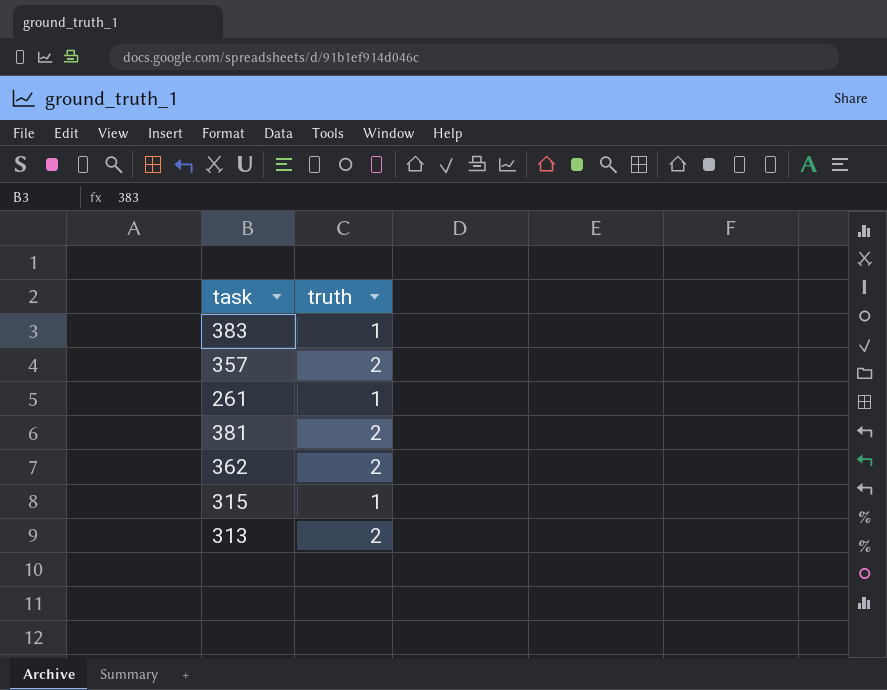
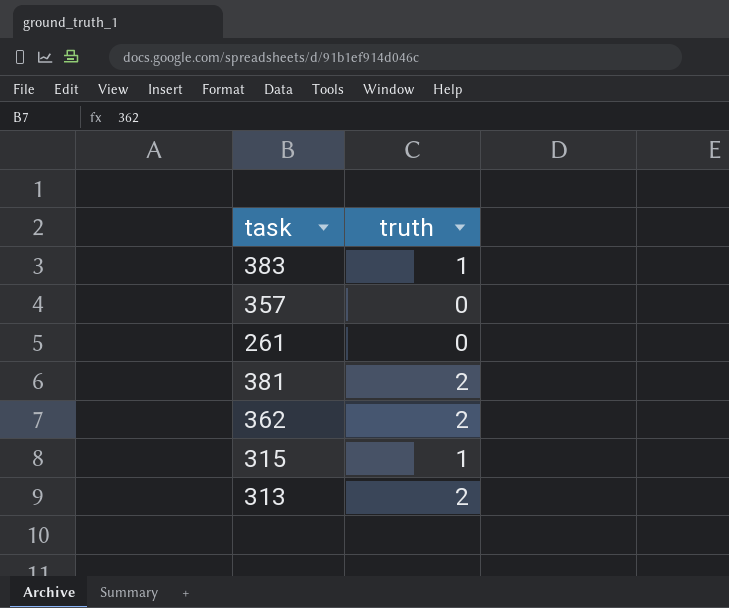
357 | truth: 2 -> 0
261 | truth: 1 -> 0

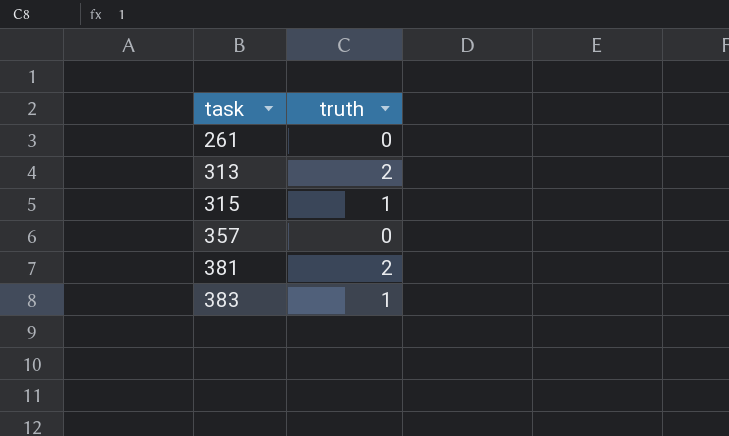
row order: none -> task ascending
row 362: 2 -> none

